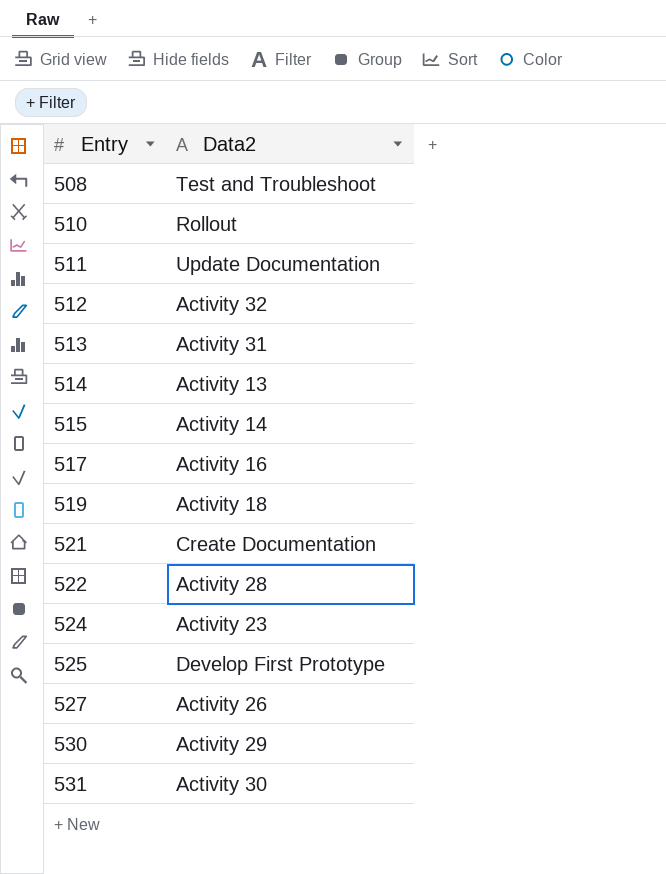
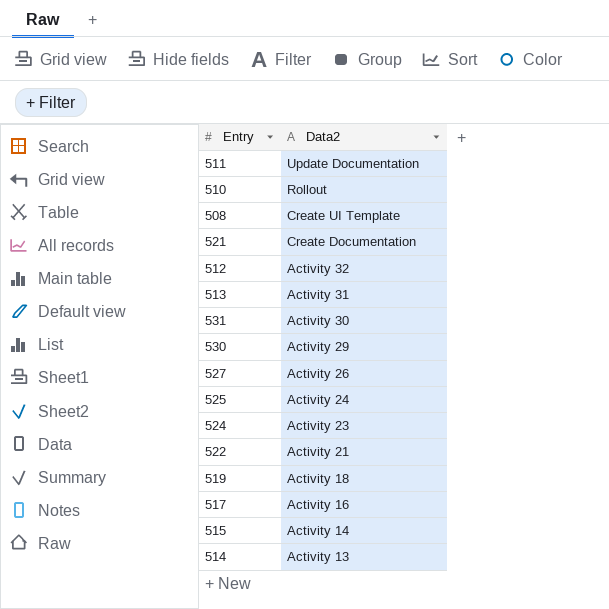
row order: Entry ascending -> Data2 descending
508 | Data2: Test and Troubleshoot -> Create UI Template
525 | Data2: Develop First Prototype -> Activity 24
522 | Data2: Activity 28 -> Activity 21

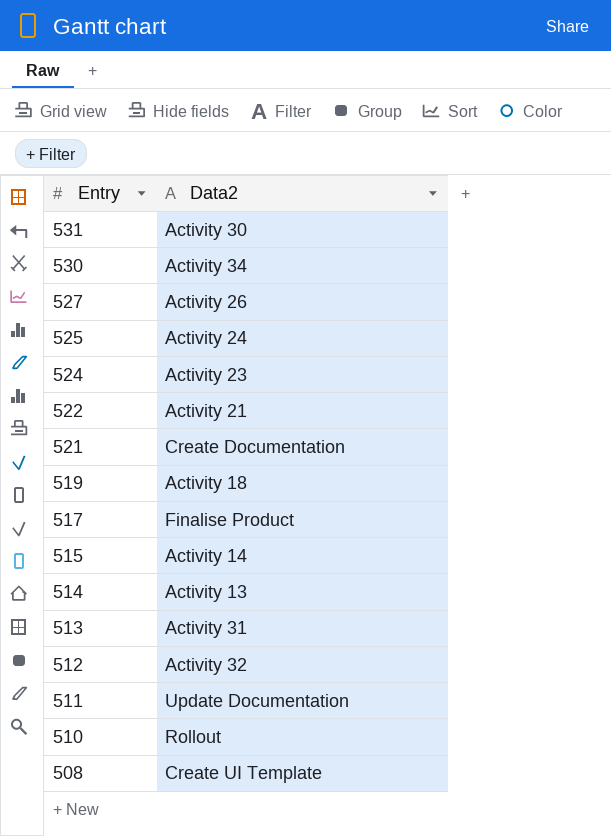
row order: Data2 descending -> Entry descending
530 | Data2: Activity 29 -> Activity 34
517 | Data2: Activity 16 -> Finalise Product

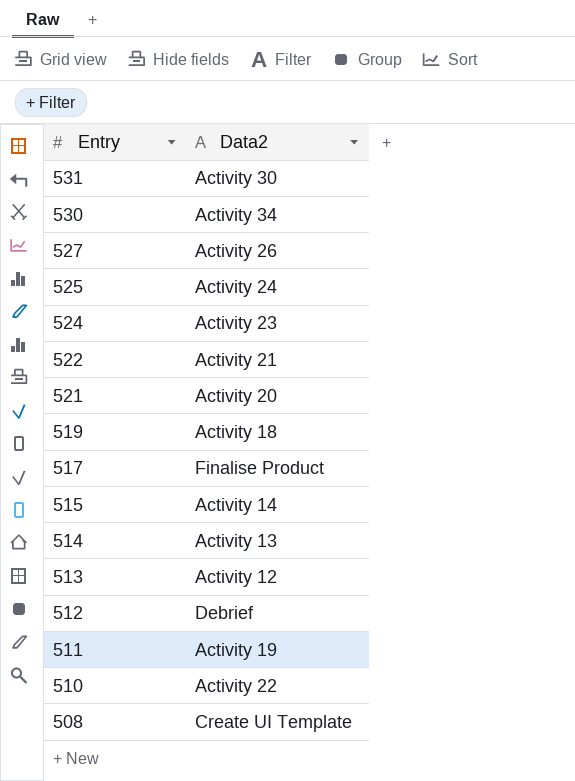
521 | Data2: Create Documentation -> Activity 20
513 | Data2: Activity 31 -> Activity 12
512 | Data2: Activity 32 -> Debrief
511 | Data2: Update Documentation -> Activity 19
510 | Data2: Rollout -> Activity 22

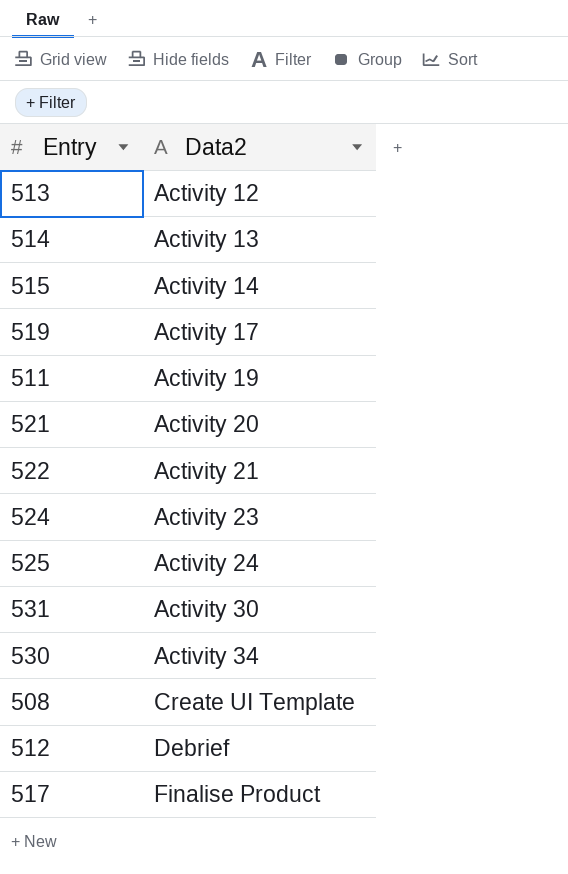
row order: Entry descending -> Data2 ascending
row 527: Activity 26 -> none
row 510: Activity 22 -> none
519 | Data2: Activity 18 -> Activity 17

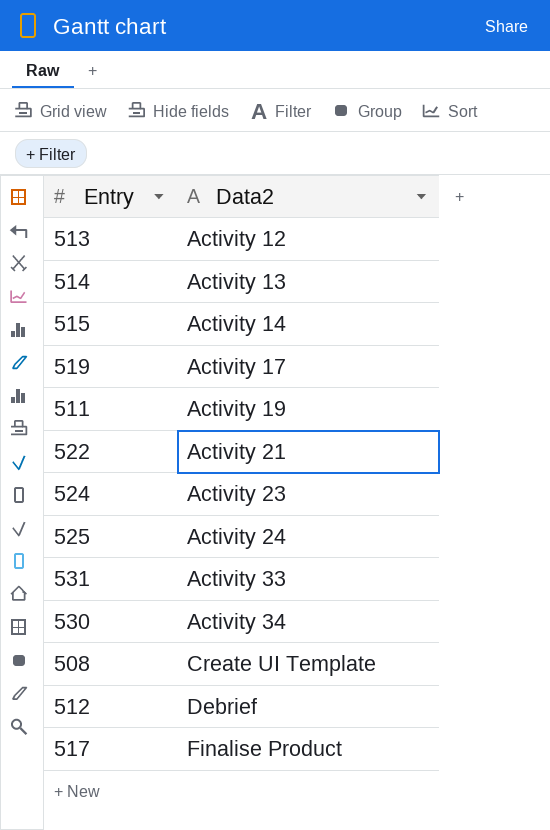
row 521: Activity 20 -> none
531 | Data2: Activity 30 -> Activity 33

